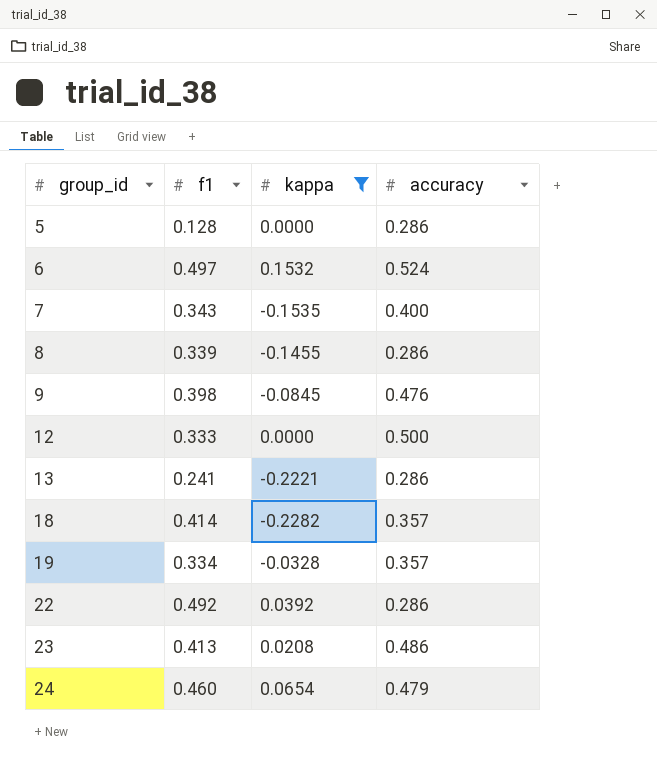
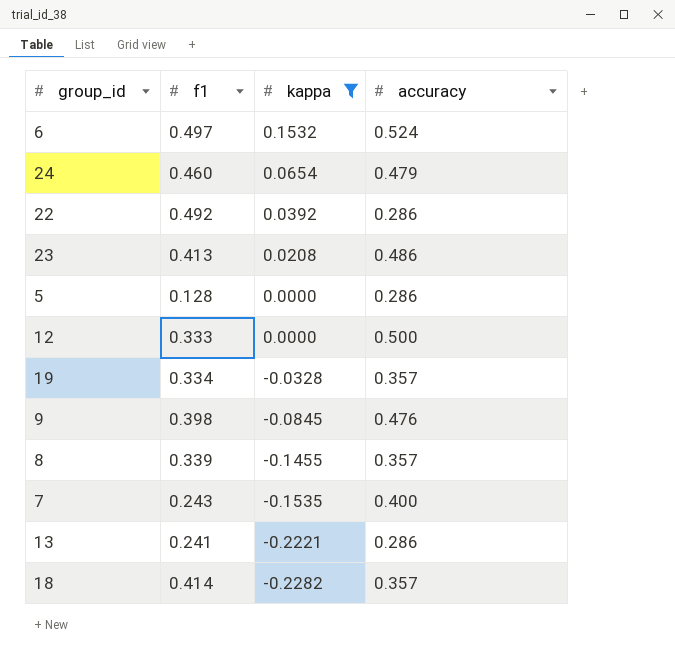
row order: group_id ascending -> kappa descending
8 | accuracy: 0.286 -> 0.357
7 | f1: 0.343 -> 0.243

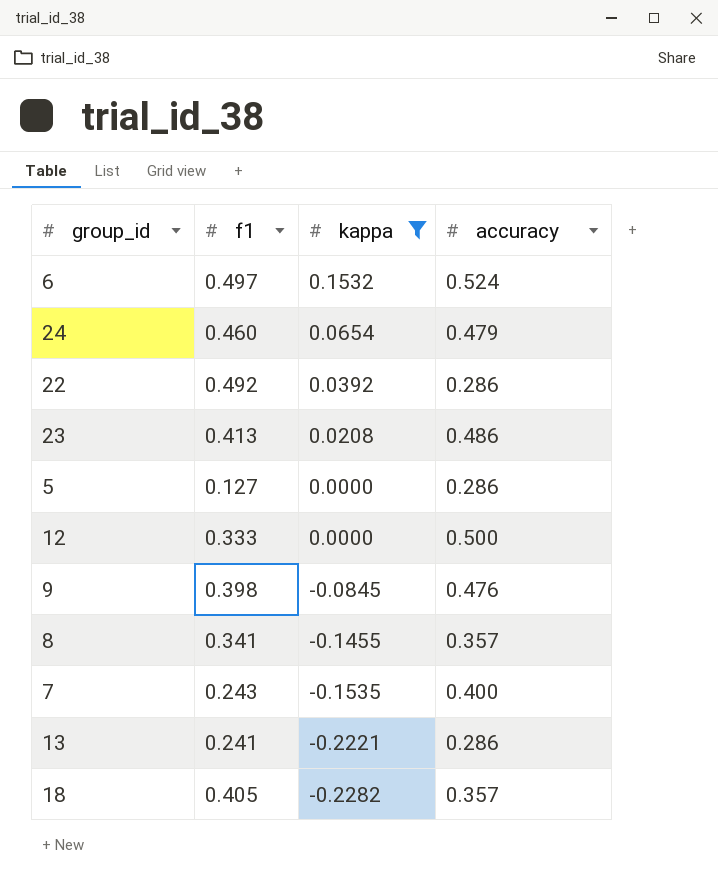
row 19: 0.334 | -0.0328 | 0.357 -> none
5 | f1: 0.128 -> 0.127
8 | f1: 0.339 -> 0.341
18 | f1: 0.414 -> 0.405

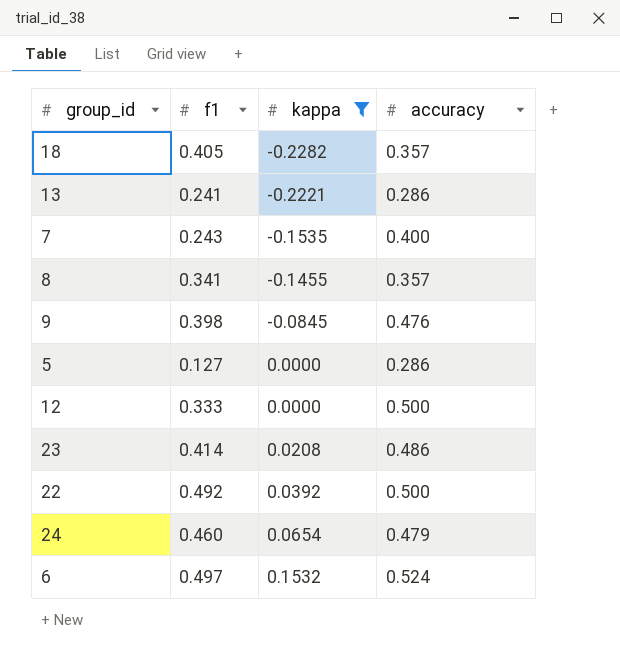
row order: kappa descending -> kappa ascending
23 | f1: 0.413 -> 0.414
22 | accuracy: 0.286 -> 0.500

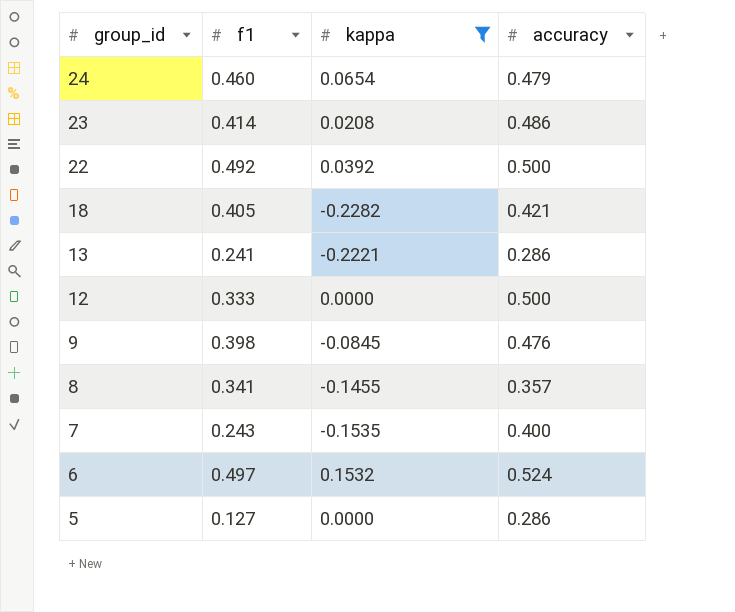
row order: kappa ascending -> group_id descending
18 | accuracy: 0.357 -> 0.421

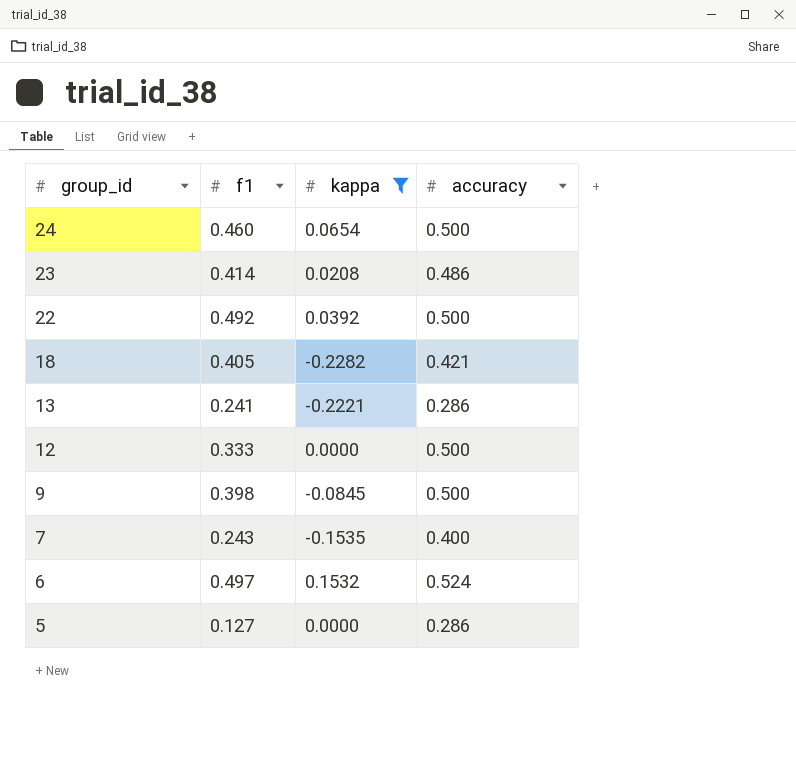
row 8: 0.341 | -0.1455 | 0.357 -> none
24 | accuracy: 0.479 -> 0.500
9 | accuracy: 0.476 -> 0.500

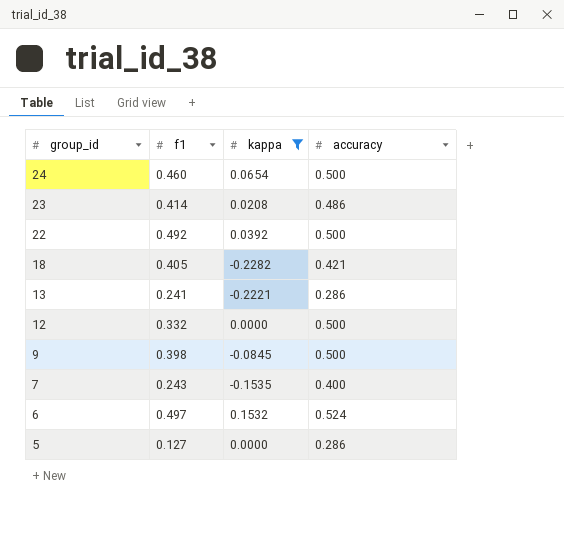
12 | f1: 0.333 -> 0.332

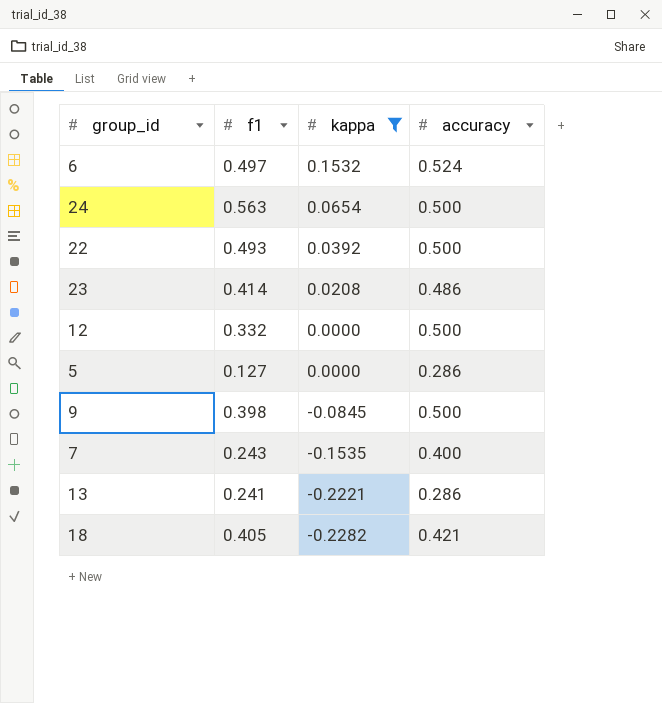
row order: group_id descending -> kappa descending
24 | f1: 0.460 -> 0.563
22 | f1: 0.492 -> 0.493

